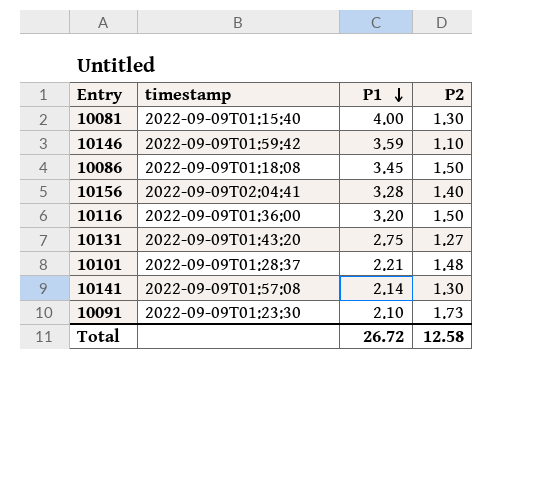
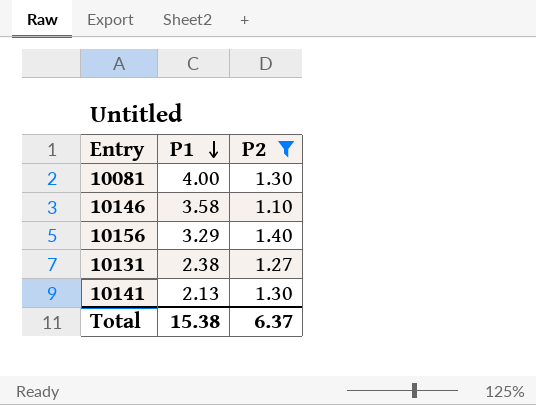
filter: none -> P2 <= 1.40
column timestamp | position: 2 -> none
10146 | P1: 3.59 -> 3.58
10156 | P1: 3.28 -> 3.29
10131 | P1: 2.75 -> 2.38
10141 | P1: 2.14 -> 2.13
Total | P1: 26.72 -> 15.38
Total | P2: 12.58 -> 6.37

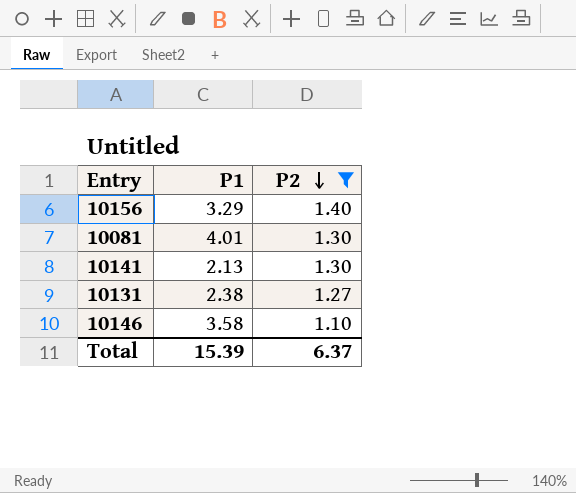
row order: P1 descending -> P2 descending
10081 | P1: 4.00 -> 4.01
Total | P1: 15.38 -> 15.39

